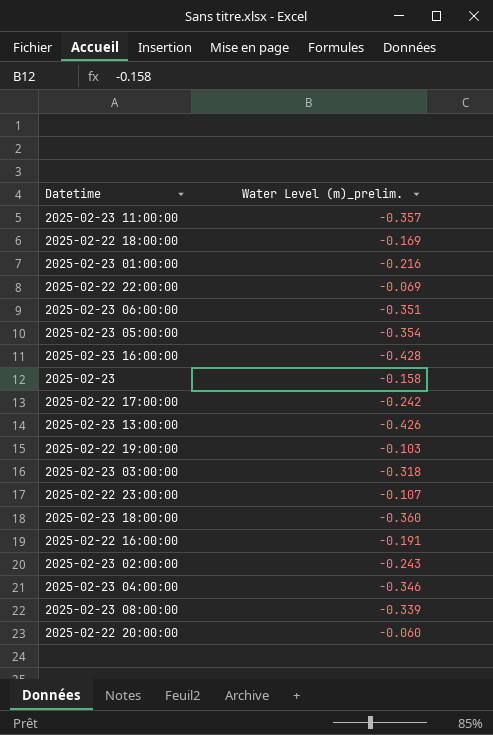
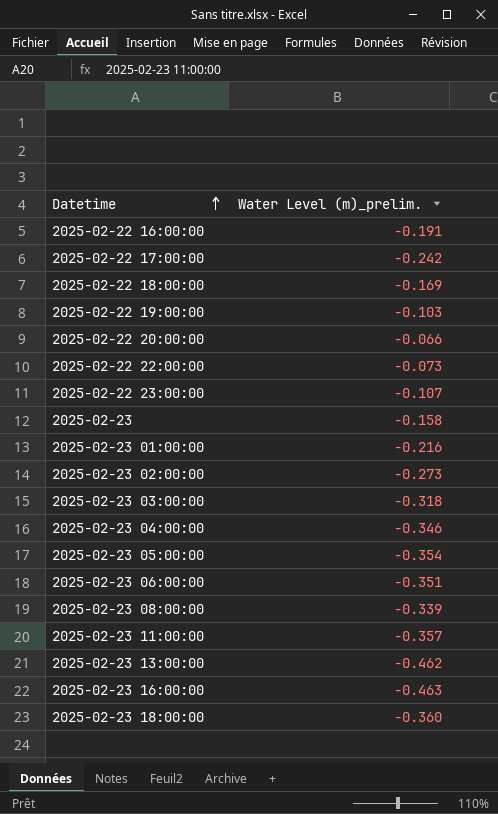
row order: none -> Datetime ascending
2025-02-22 20:00:00 | Water Level (m)_prelim.: -0.060 -> -0.066
2025-02-22 22:00:00 | Water Level (m)_prelim.: -0.069 -> -0.073
2025-02-23 02:00:00 | Water Level (m)_prelim.: -0.243 -> -0.273
2025-02-23 13:00:00 | Water Level (m)_prelim.: -0.426 -> -0.462
2025-02-23 16:00:00 | Water Level (m)_prelim.: -0.428 -> -0.463

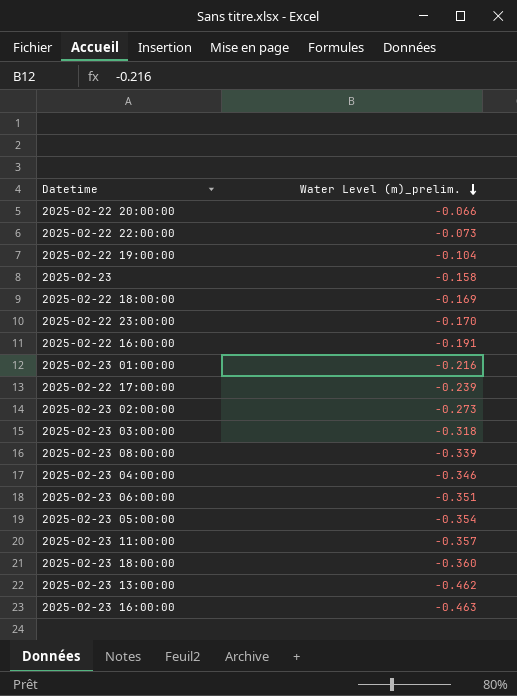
row order: Datetime ascending -> Water Level (m)_prelim. descending
2025-02-22 19:00:00 | Water Level (m)_prelim.: -0.103 -> -0.104
2025-02-22 23:00:00 | Water Level (m)_prelim.: -0.107 -> -0.170
2025-02-22 17:00:00 | Water Level (m)_prelim.: -0.242 -> -0.239

